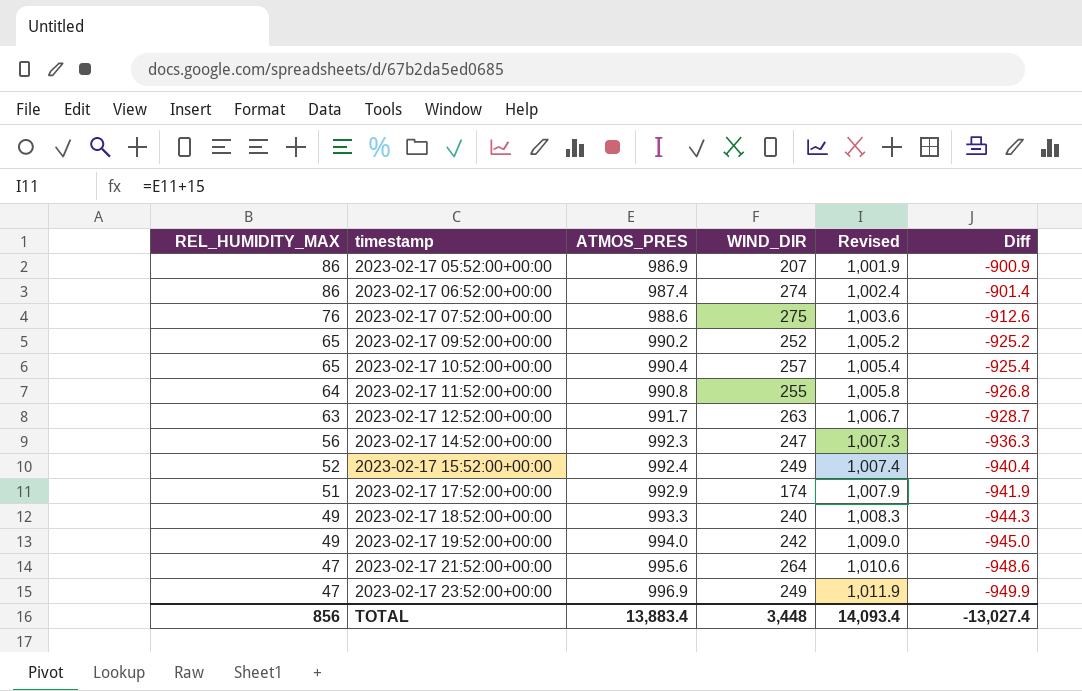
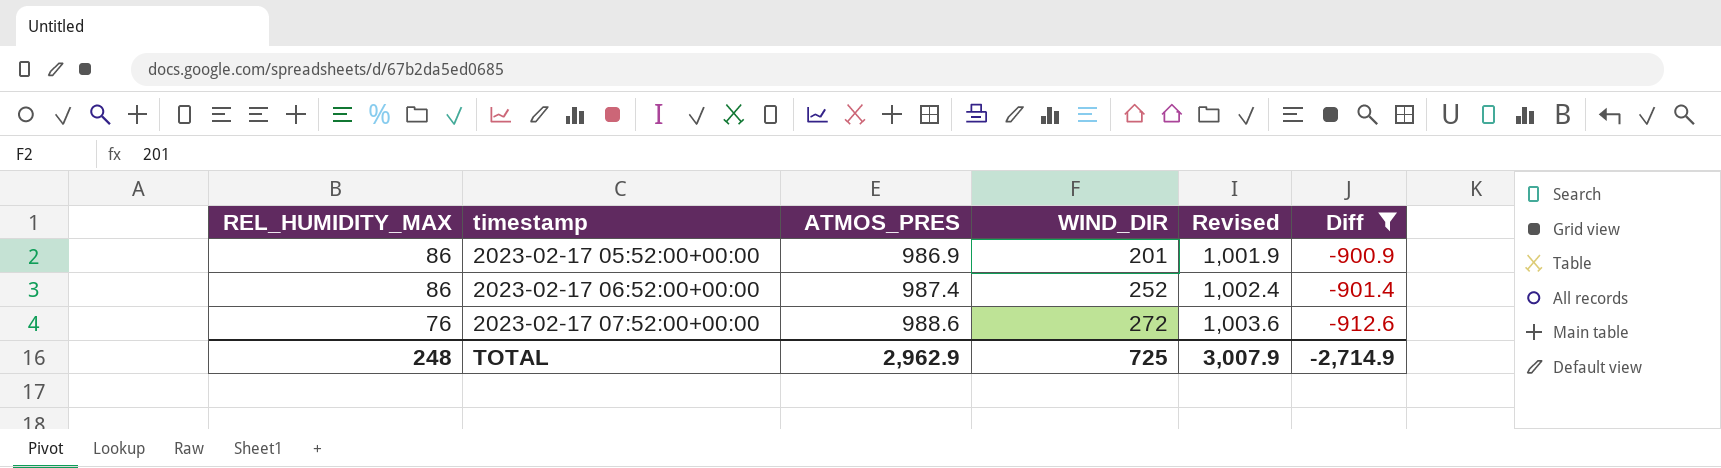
filter: none -> Diff >= -912.6
2023-02-17 05:52:00+00:00 | WIND_DIR: 207 -> 201
2023-02-17 06:52:00+00:00 | WIND_DIR: 274 -> 252
2023-02-17 07:52:00+00:00 | WIND_DIR: 275 -> 272
TOTAL | REL_HUMIDITY_MAX: 856 -> 248
TOTAL | ATMOS_PRES: 13,883.4 -> 2,962.9
TOTAL | WIND_DIR: 3,448 -> 725
TOTAL | Revised: 14,093.4 -> 3,007.9
TOTAL | Diff: -13,027.4 -> -2,714.9

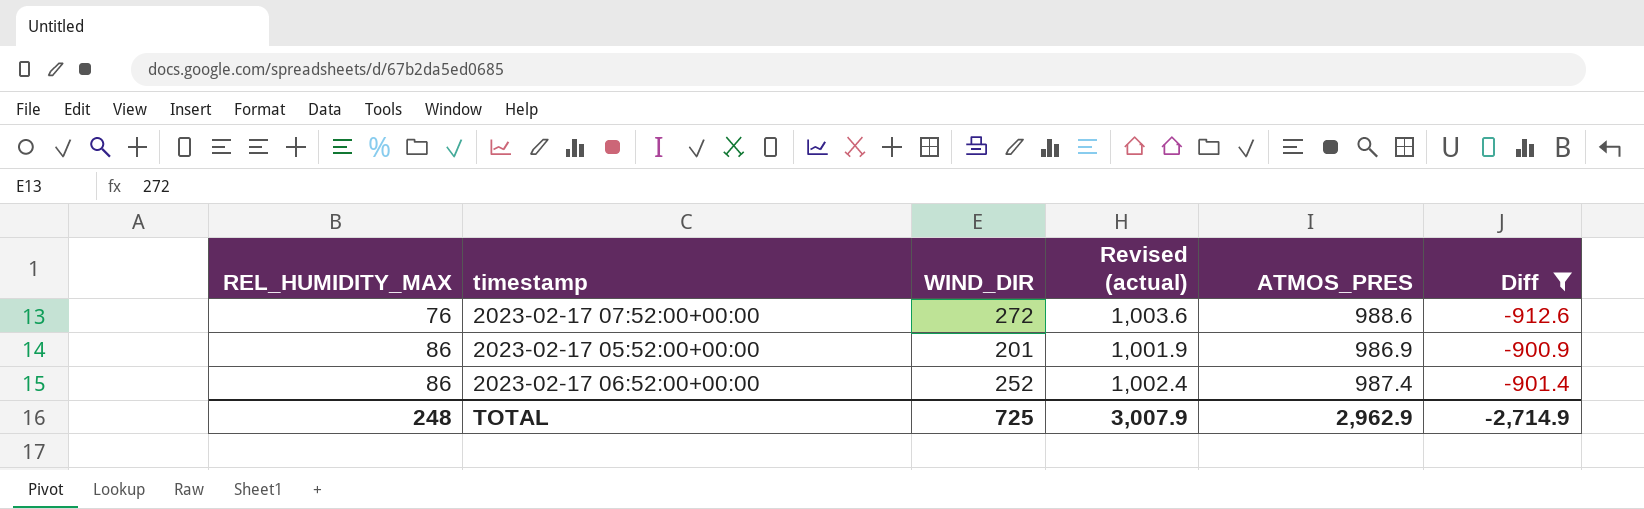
row order: REL_HUMIDITY_MAX descending -> REL_HUMIDITY_MAX ascending
column name: Revised -> Revised (actual)
column ATMOS_PRES | position: 3 -> 5

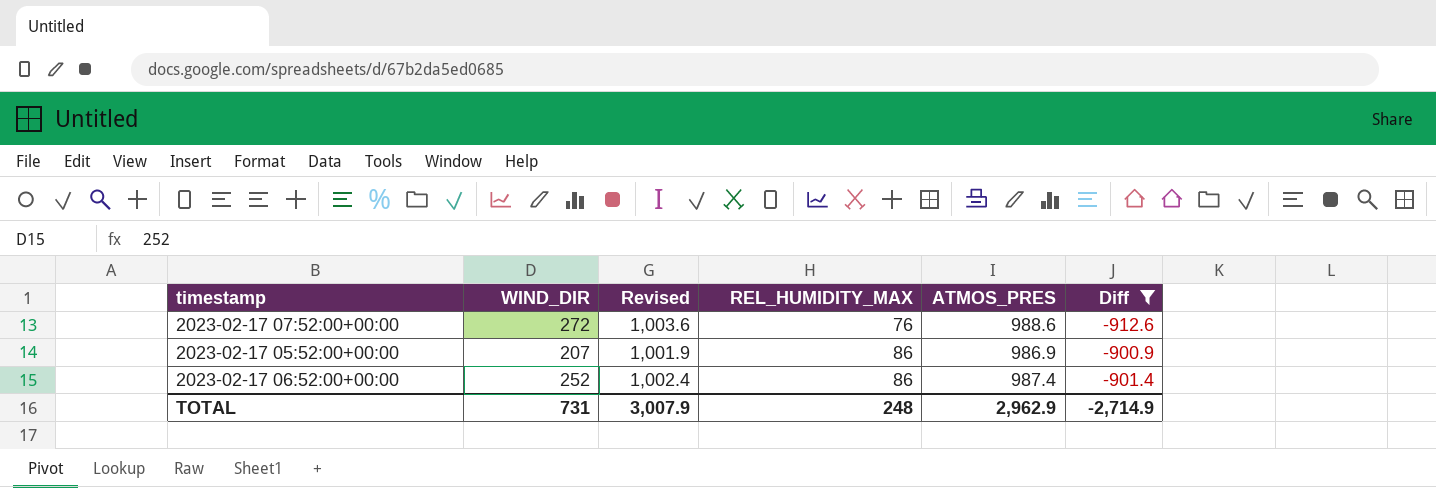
column name: Revised (actual) -> Revised
column REL_HUMIDITY_MAX | position: 1 -> 4
2023-02-17 05:52:00+00:00 | WIND_DIR: 201 -> 207
TOTAL | WIND_DIR: 725 -> 731

